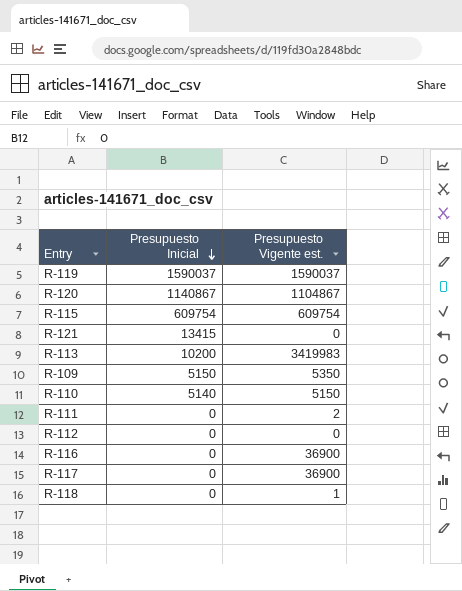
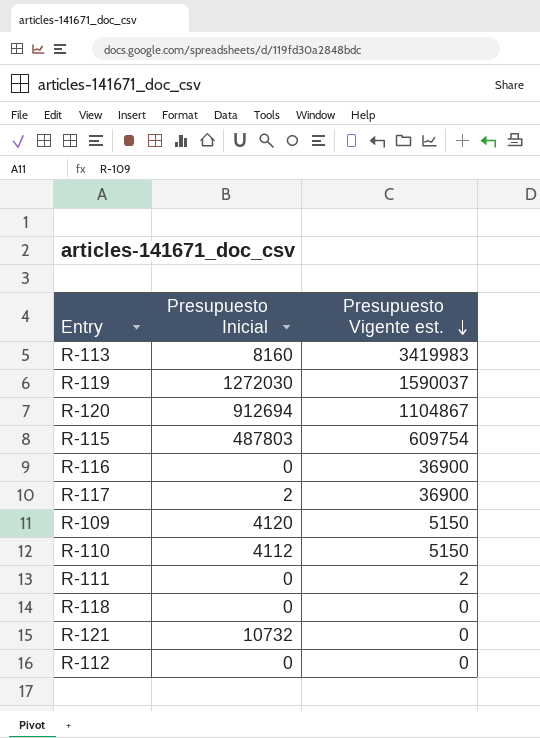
row order: Presupuesto Inicial descending -> Presupuesto Vigente est. descending
R-113 | Presupuesto Inicial: 10200 -> 8160
R-119 | Presupuesto Inicial: 1590037 -> 1272030
R-120 | Presupuesto Inicial: 1140867 -> 912694
R-115 | Presupuesto Inicial: 609754 -> 487803
R-117 | Presupuesto Inicial: 0 -> 2
R-109 | Presupuesto Inicial: 5150 -> 4120
R-109 | Presupuesto Vigente est.: 5350 -> 5150
R-110 | Presupuesto Inicial: 5140 -> 4112
R-118 | Presupuesto Vigente est.: 1 -> 0
R-121 | Presupuesto Inicial: 13415 -> 10732

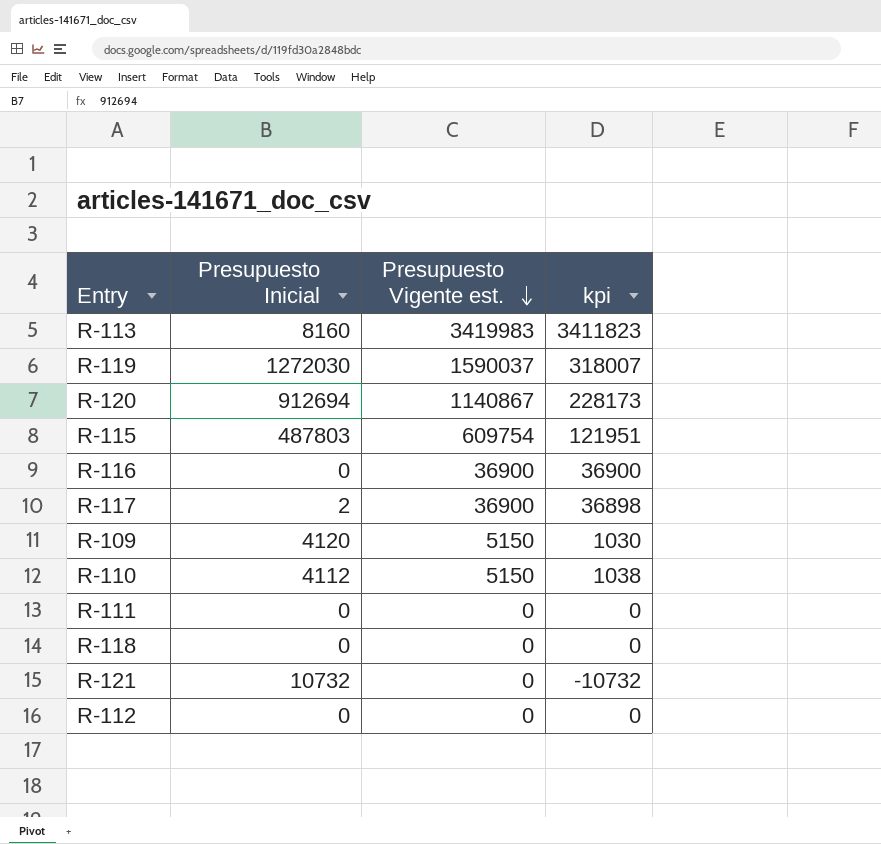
column kpi | formula: none -> [Presupuesto Vigente est.] - [Presupuesto Inicial]
R-120 | Presupuesto Vigente est.: 1104867 -> 1140867
R-111 | Presupuesto Vigente est.: 2 -> 0

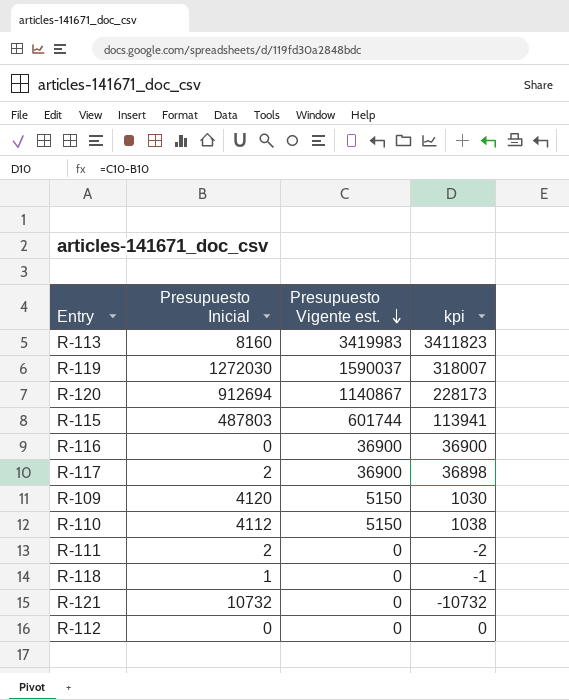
R-115 | Presupuesto Vigente est.: 609754 -> 601744
R-115 | kpi: 121951 -> 113941
R-111 | Presupuesto Inicial: 0 -> 2
R-111 | kpi: 0 -> -2
R-118 | Presupuesto Inicial: 0 -> 1
R-118 | kpi: 0 -> -1

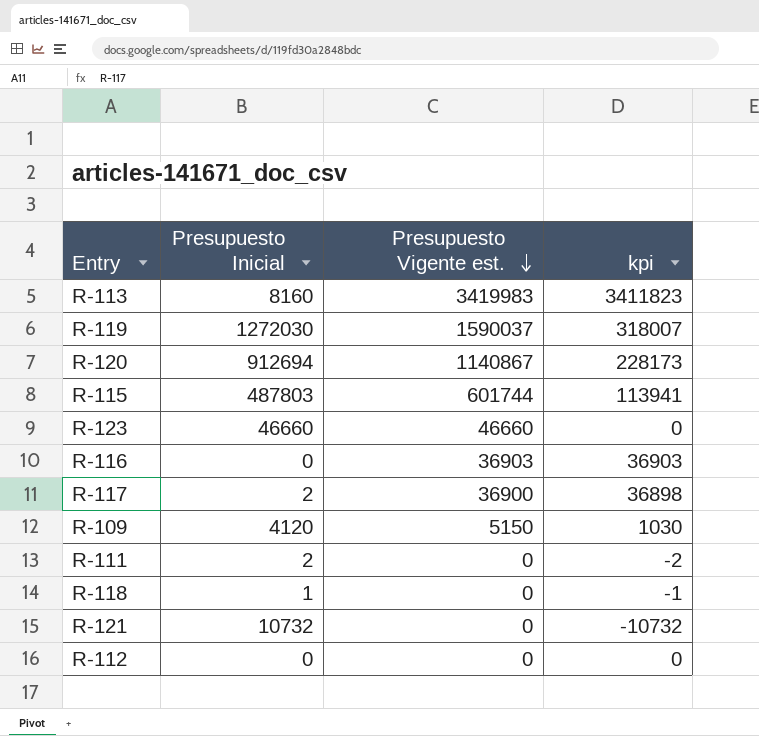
row R-110: 4112 | 5150 | 1038 -> none
row R-123: none -> 46660 | 46660 | 0
R-116 | Presupuesto Vigente est.: 36900 -> 36903
R-116 | kpi: 36900 -> 36903

